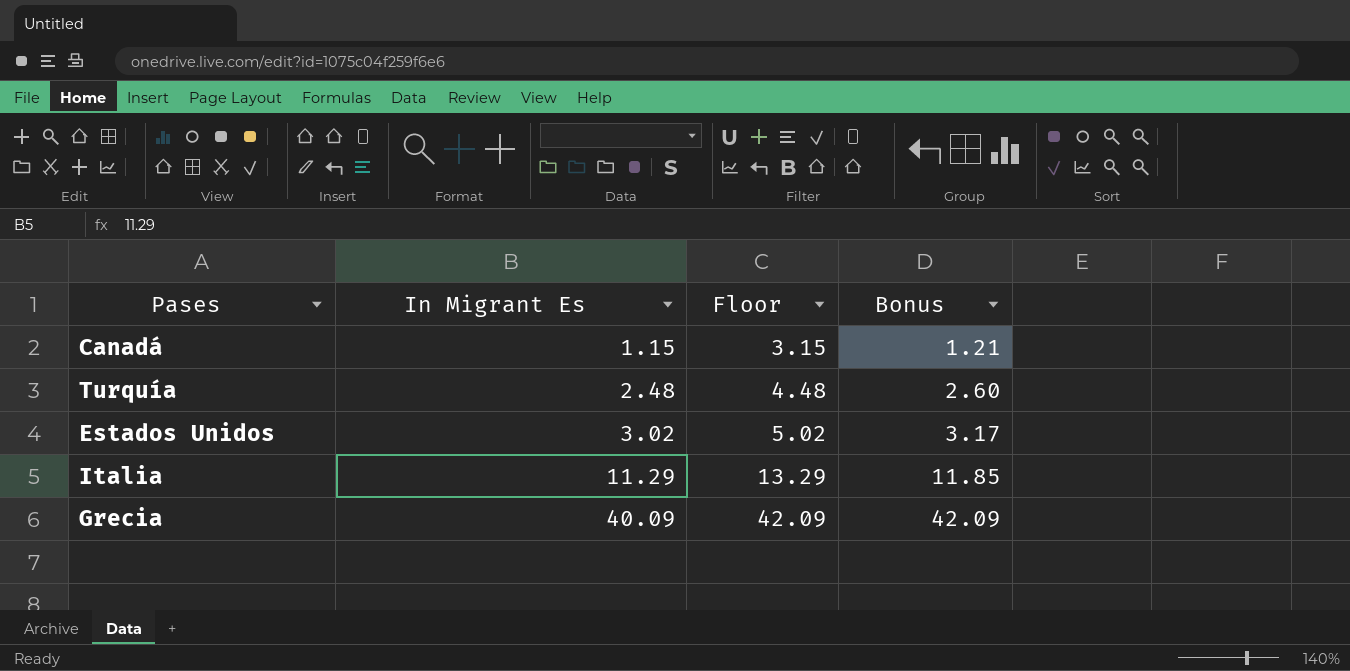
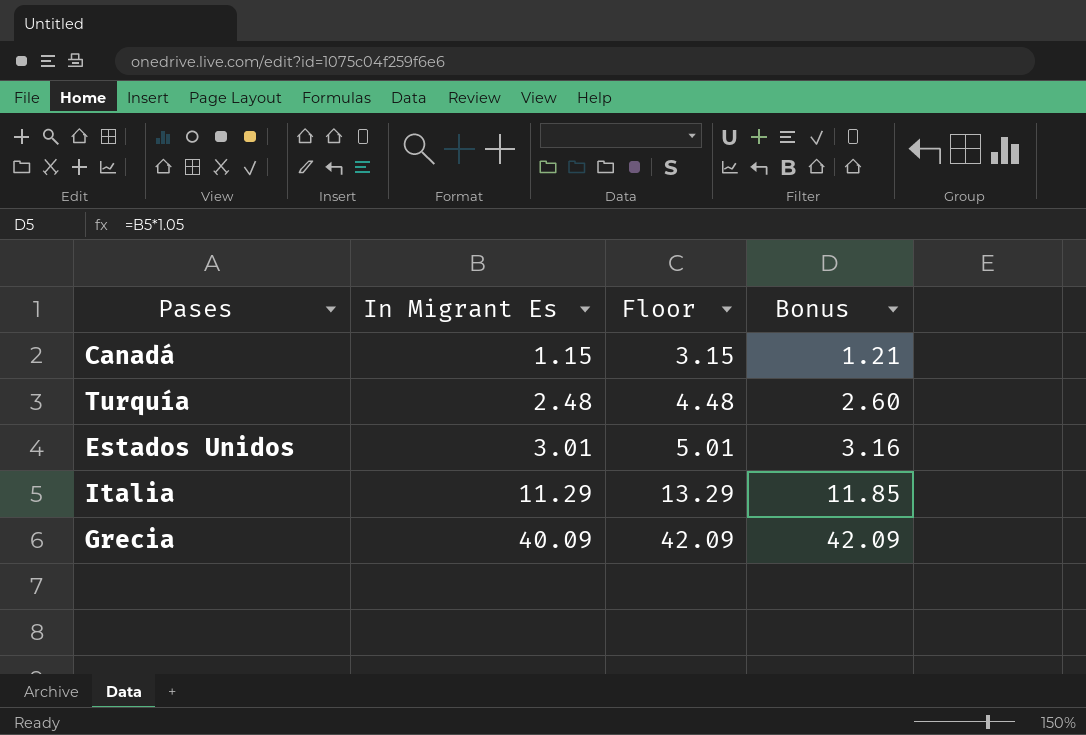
Estados Unidos | In Migrant Es: 3.02 -> 3.01
Estados Unidos | Floor: 5.02 -> 5.01
Estados Unidos | Bonus: 3.17 -> 3.16

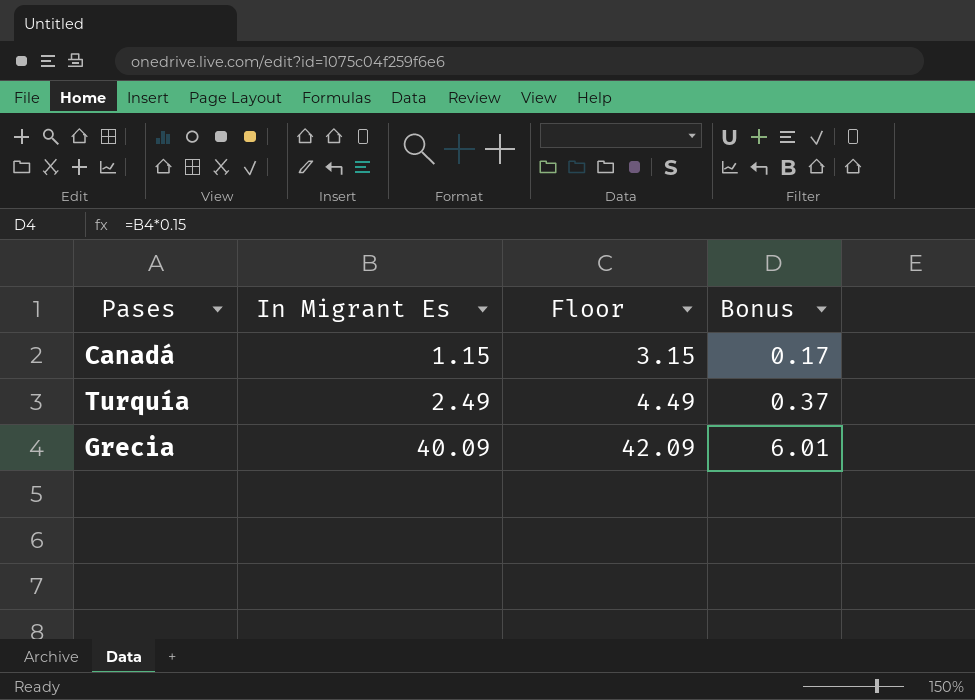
column Bonus | formula: [In Migrant Es] * 1.05 -> [In Migrant Es] * 0.15
row Estados Unidos: 3.01 | 5.01 | 3.16 -> none
row Italia: 11.29 | 13.29 | 11.85 -> none
Turquía | In Migrant Es: 2.48 -> 2.49
Turquía | Floor: 4.48 -> 4.49

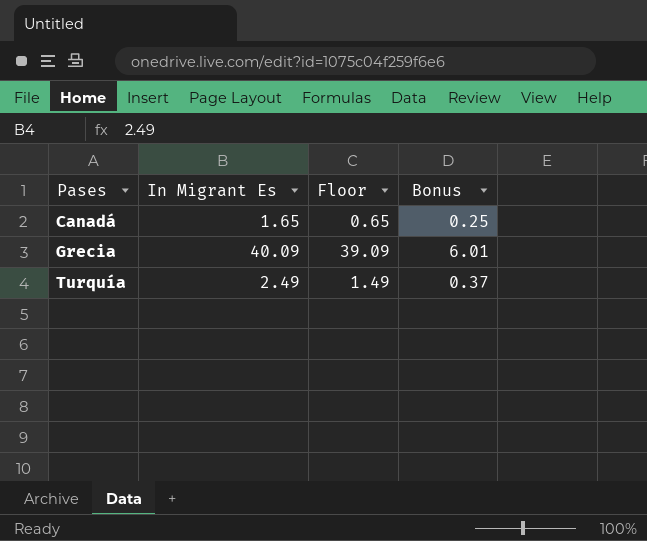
row order: In Migrant Es ascending -> Pases ascending
column Floor | formula: [In Migrant Es] + 2 -> [In Migrant Es] - 1
Canadá | In Migrant Es: 1.15 -> 1.65
Canadá | Bonus: 0.17 -> 0.25

